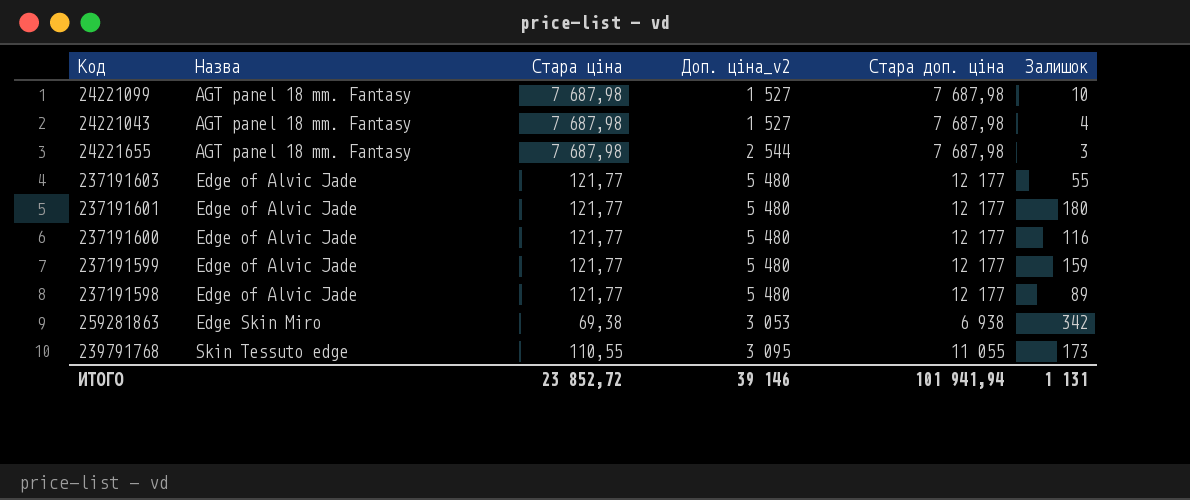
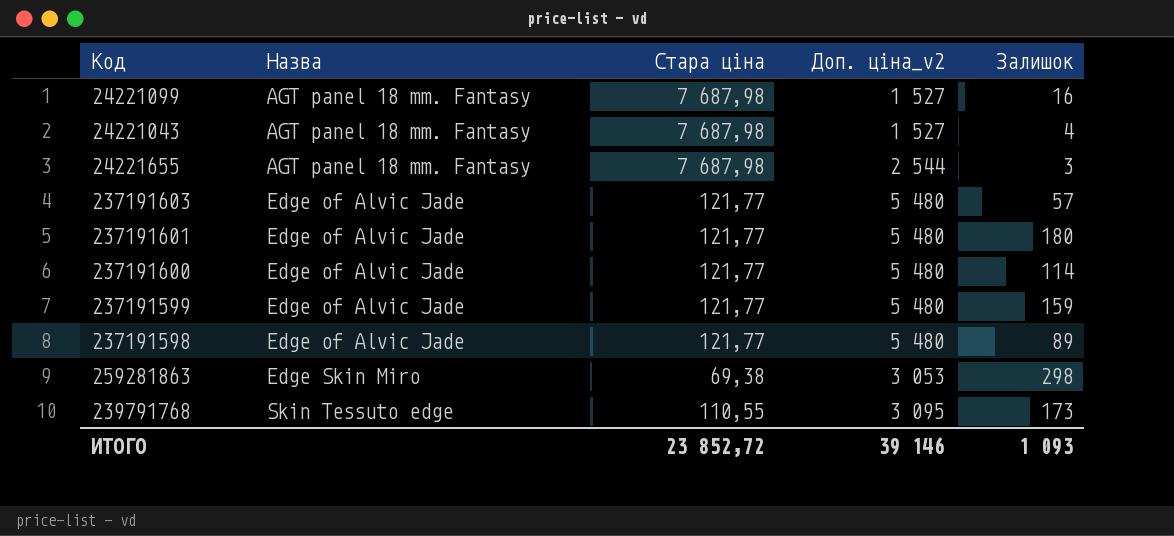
column Стара доп. ціна | position: 5 -> none
24221099 | Залишок: 10 -> 16
237191603 | Залишок: 55 -> 57
237191600 | Залишок: 116 -> 114
259281863 | Залишок: 342 -> 298
ИТОГО | Залишок: 1 131 -> 1 093

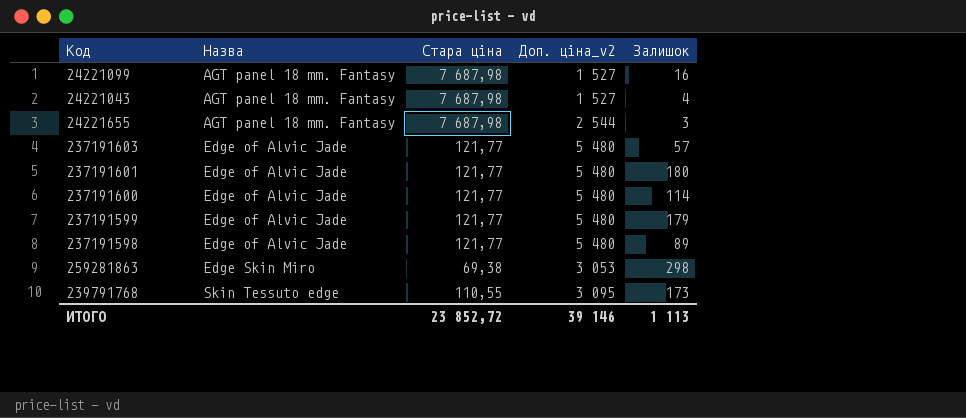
237191599 | Залишок: 159 -> 179
ИТОГО | Залишок: 1 093 -> 1 113

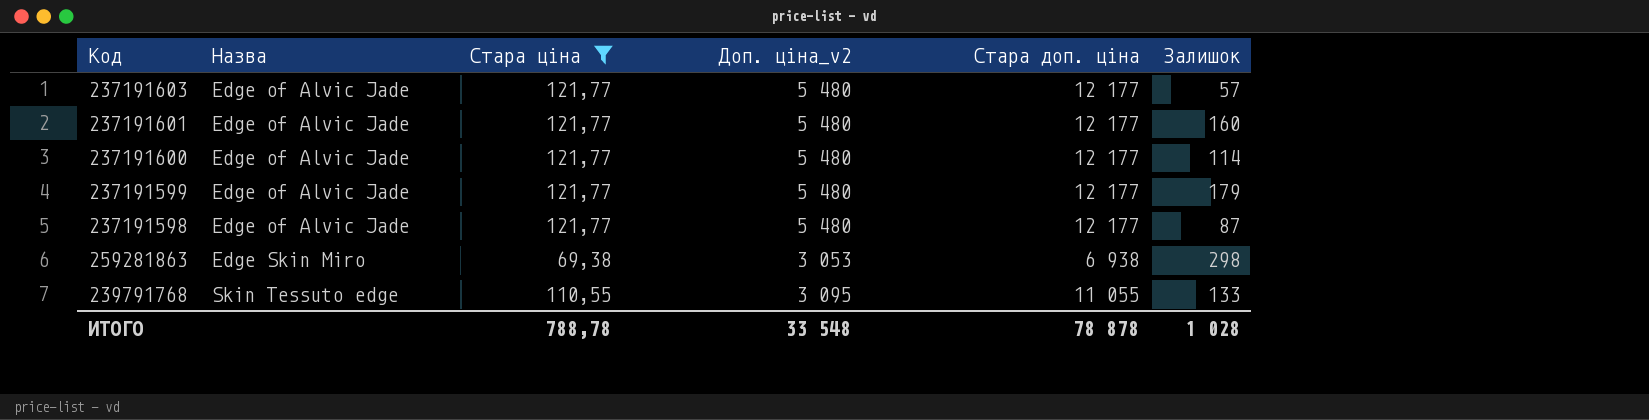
filter: none -> Стара ціна != 7 687,98
column Стара доп. ціна | position: none -> 5
237191601 | Залишок: 180 -> 160
237191598 | Залишок: 89 -> 87
239791768 | Залишок: 173 -> 133
ИТОГО | Стара ціна: 23 852,72 -> 788,78
ИТОГО | Доп. ціна_v2: 39 146 -> 33 548
ИТОГО | Залишок: 1 113 -> 1 028

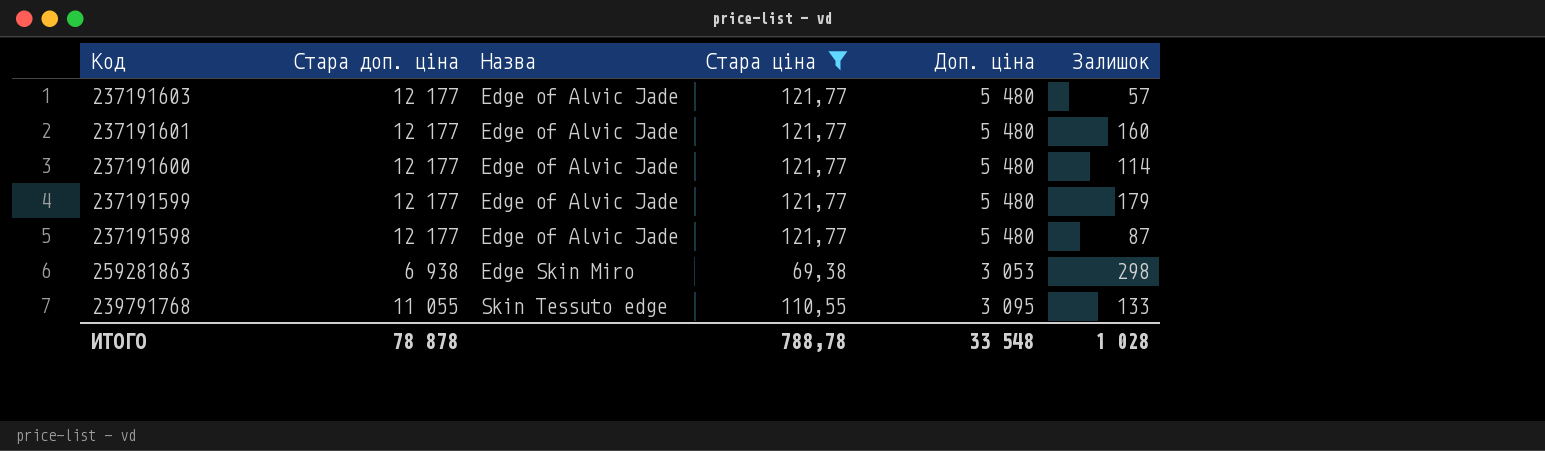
column Стара доп. ціна | position: 5 -> 2
column name: Доп. ціна_v2 -> Доп. ціна

